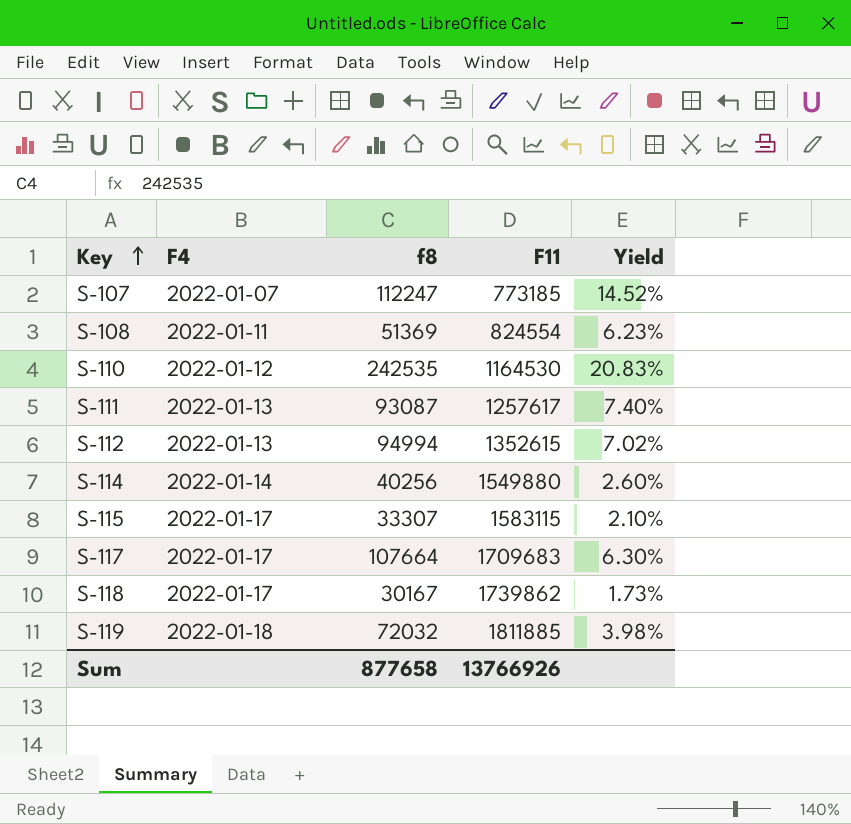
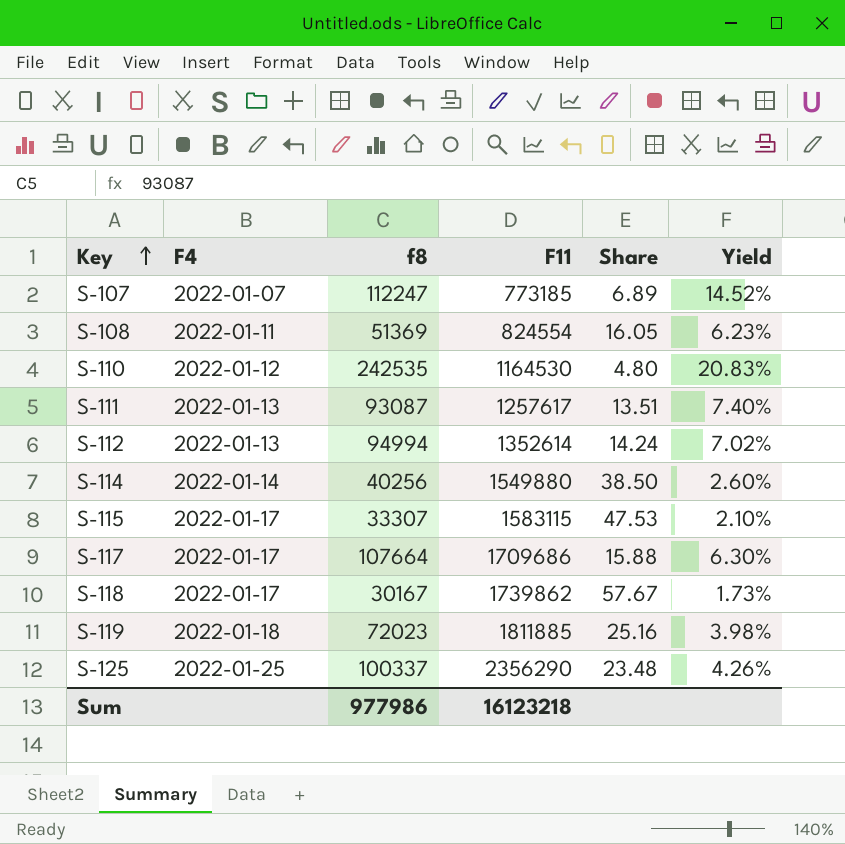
column Share | formula: none -> [F11] / [f8]
S-112 | F11: 1352615 -> 1352614
S-117 | F11: 1709683 -> 1709686
S-119 | f8: 72032 -> 72023
row S-125: none -> 2022-01-25 | 100337 | 2356290 | 23.48 | 4.26%
Sum | f8: 877658 -> 977986
Sum | F11: 13766926 -> 16123218

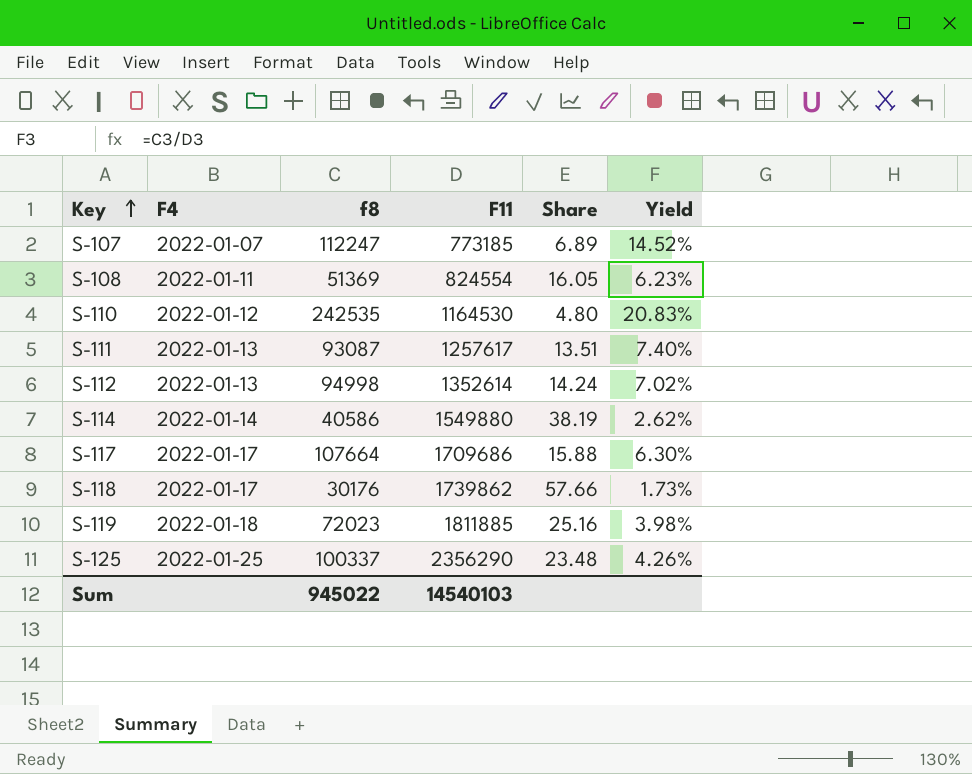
row S-115: 2022-01-17 | 33307 | 1583115 | 47.53 | 2.10% -> none
S-112 | f8: 94994 -> 94998
S-114 | f8: 40256 -> 40586
S-114 | Share: 38.50 -> 38.19
S-114 | Yield: 2.60% -> 2.62%
S-118 | f8: 30167 -> 30176
S-118 | Share: 57.67 -> 57.66
Sum | f8: 977986 -> 945022
Sum | F11: 16123218 -> 14540103

